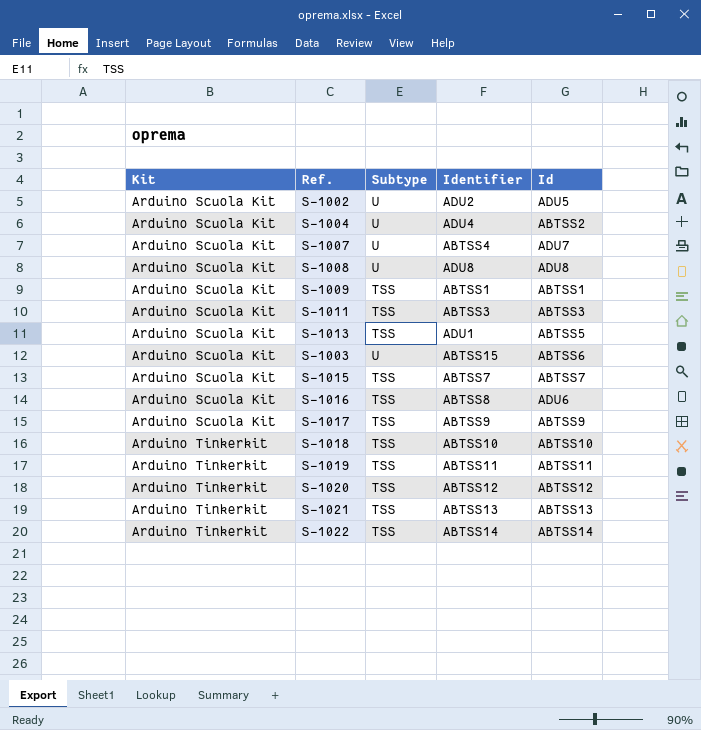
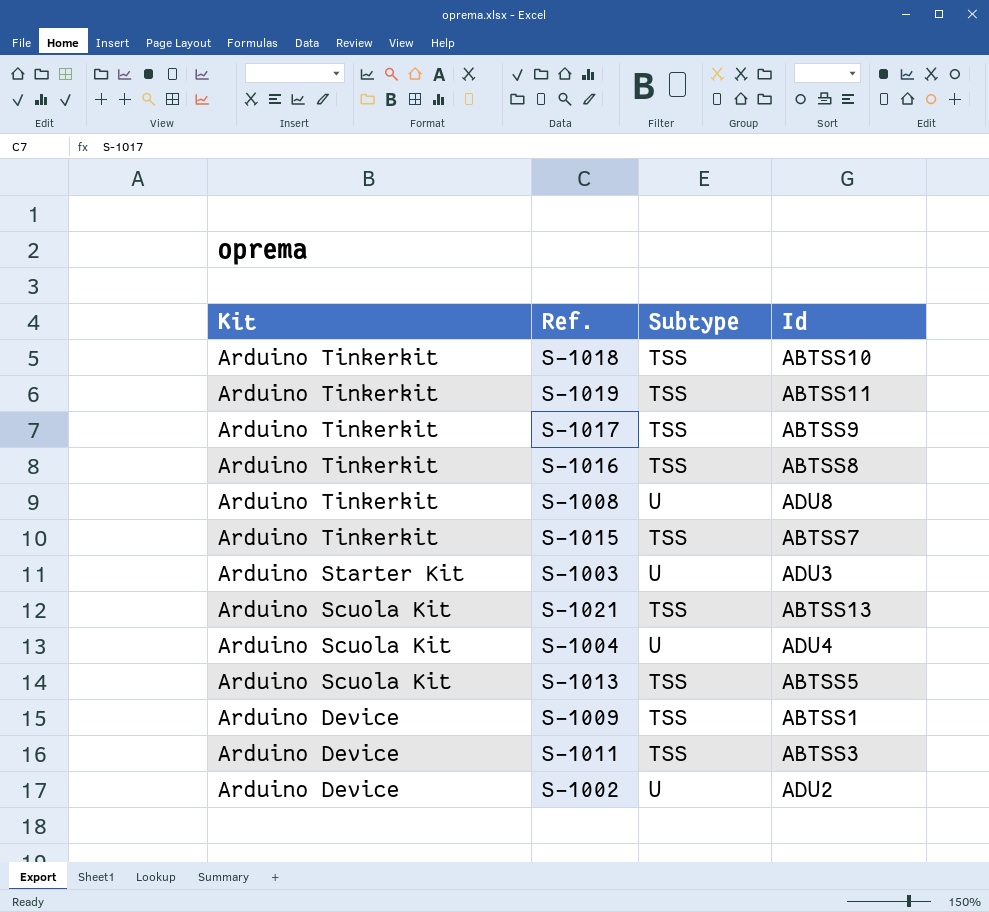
row order: Kit ascending -> Kit descending
column Identifier | position: 4 -> none
row S-1007: Arduino Scuola Kit | U | ABTSS4 | ADU7 -> none
row S-1020: Arduino Tinkerkit | TSS | ABTSS12 | ABTSS12 -> none
row S-1022: Arduino Tinkerkit | TSS | ABTSS14 | ABTSS14 -> none
S-1017 | Kit: Arduino Scuola Kit -> Arduino Tinkerkit
S-1016 | Kit: Arduino Scuola Kit -> Arduino Tinkerkit
S-1016 | Id: ADU6 -> ABTSS8
S-1008 | Kit: Arduino Scuola Kit -> Arduino Tinkerkit
S-1015 | Kit: Arduino Scuola Kit -> Arduino Tinkerkit
S-1003 | Kit: Arduino Scuola Kit -> Arduino Starter Kit
S-1003 | Id: ABTSS6 -> ADU3
S-1021 | Kit: Arduino Tinkerkit -> Arduino Scuola Kit
S-1004 | Id: ABTSS2 -> ADU4
S-1009 | Kit: Arduino Scuola Kit -> Arduino Device
S-1011 | Kit: Arduino Scuola Kit -> Arduino Device
S-1002 | Kit: Arduino Scuola Kit -> Arduino Device
S-1002 | Id: ADU5 -> ADU2

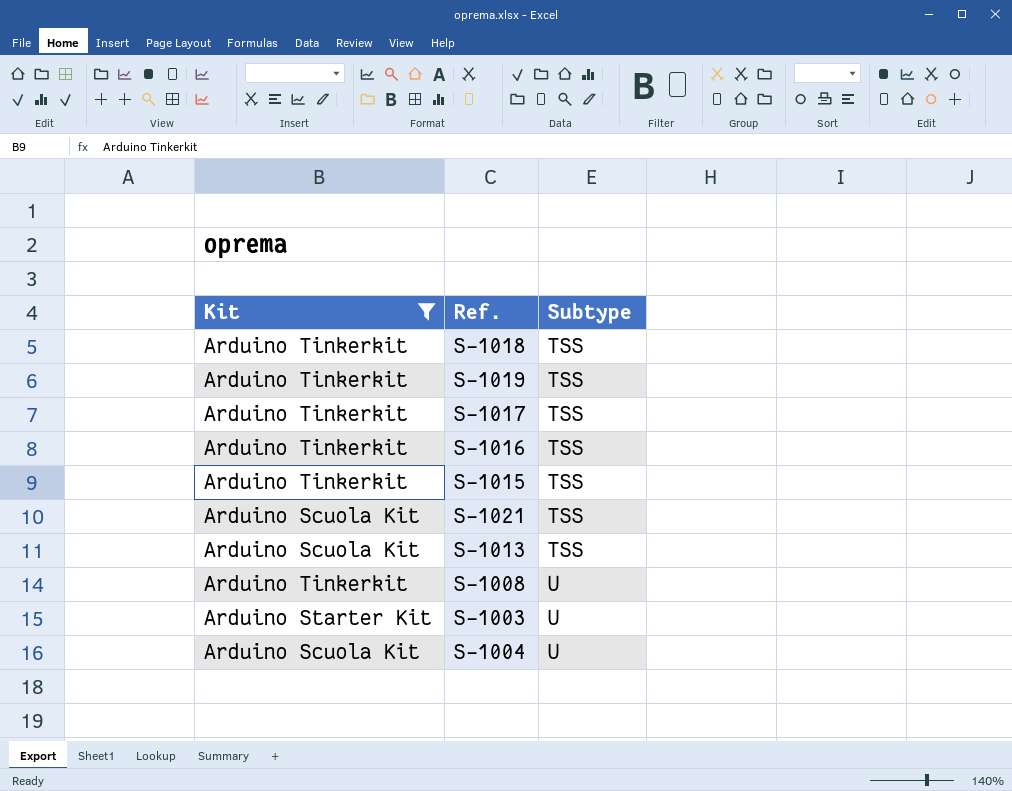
filter: none -> Kit != Arduino Device
row order: Kit descending -> Subtype ascending
column Id | position: 4 -> none

